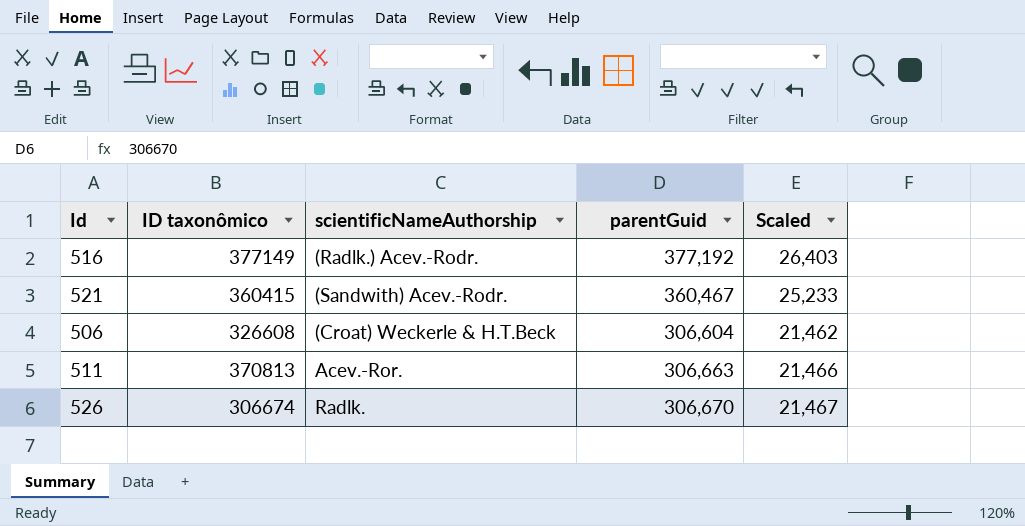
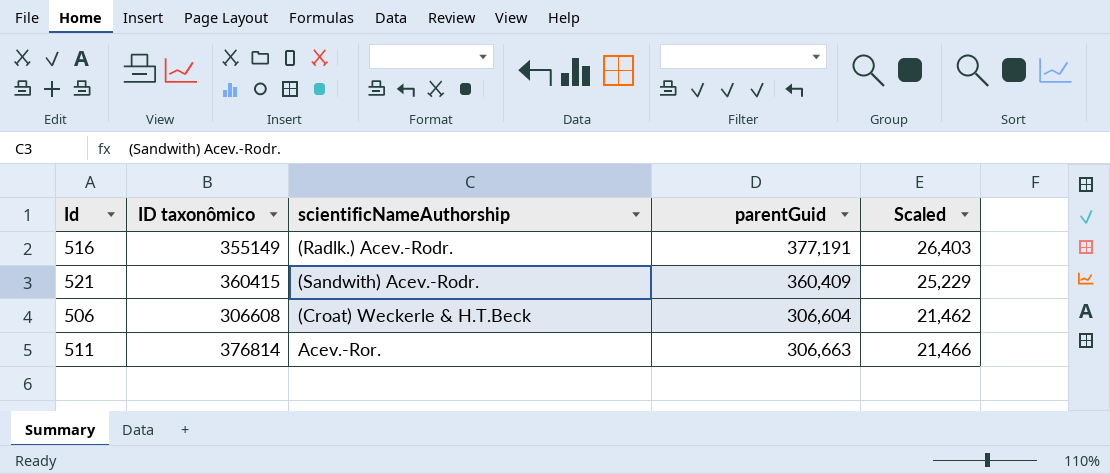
row 526: 306674 | Radlk. | 306,670 | 21,467 -> none
516 | ID taxonômico: 377149 -> 355149
516 | parentGuid: 377,192 -> 377,191
521 | parentGuid: 360,467 -> 360,409
521 | Scaled: 25,233 -> 25,229
506 | ID taxonômico: 326608 -> 306608
511 | ID taxonômico: 370813 -> 376814

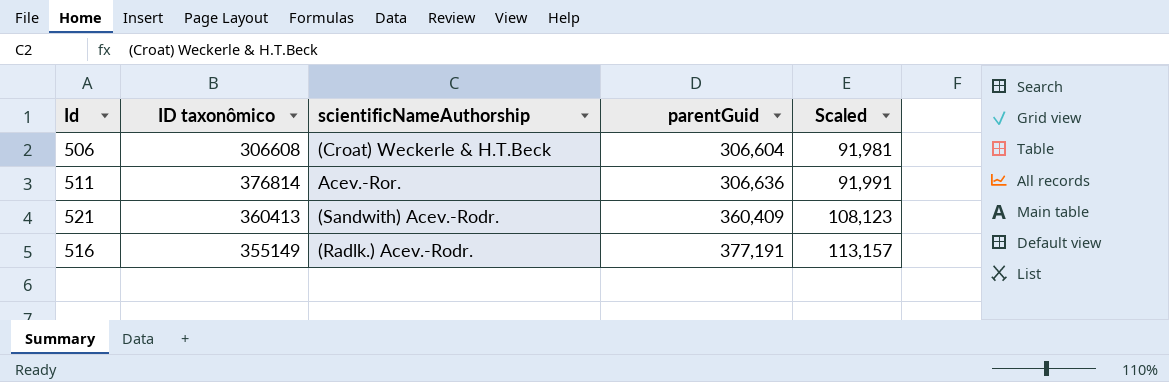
row order: none -> parentGuid ascending
column Scaled | formula: [parentGuid] * 0.07 -> [parentGuid] * 0.3
511 | parentGuid: 306,663 -> 306,636
521 | ID taxonômico: 360415 -> 360413

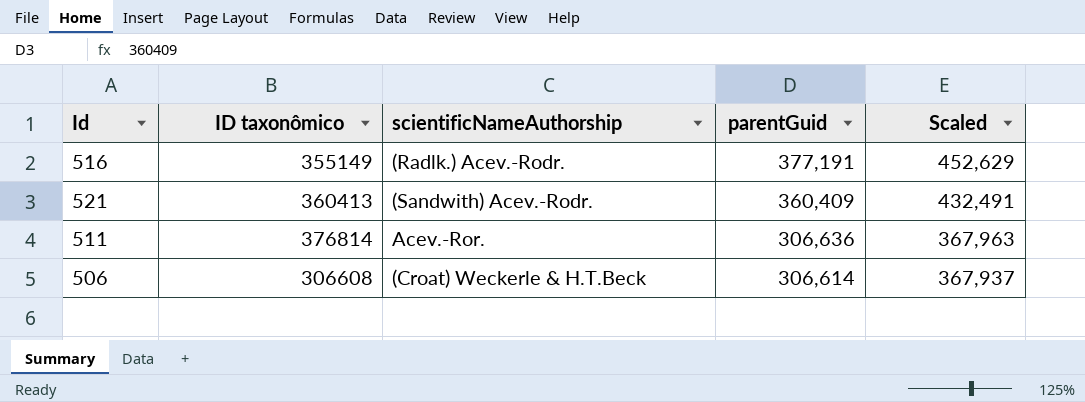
row order: parentGuid ascending -> parentGuid descending
column Scaled | formula: [parentGuid] * 0.3 -> [parentGuid] * 1.2
506 | parentGuid: 306,604 -> 306,614

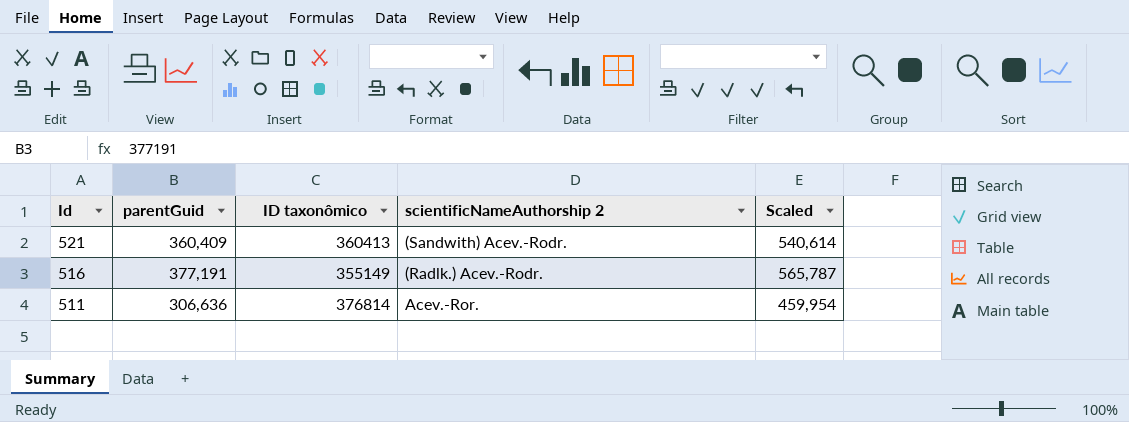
row order: parentGuid descending -> Id descending
column parentGuid | position: 4 -> 2
column name: scientificNameAuthorship -> scientificNameAuthorship 2
column Scaled | formula: [parentGuid] * 1.2 -> [parentGuid] * 1.5
row 506: 306608 | (Croat) Weckerle & H.T.Beck | 306,614 | 367,937 -> none

